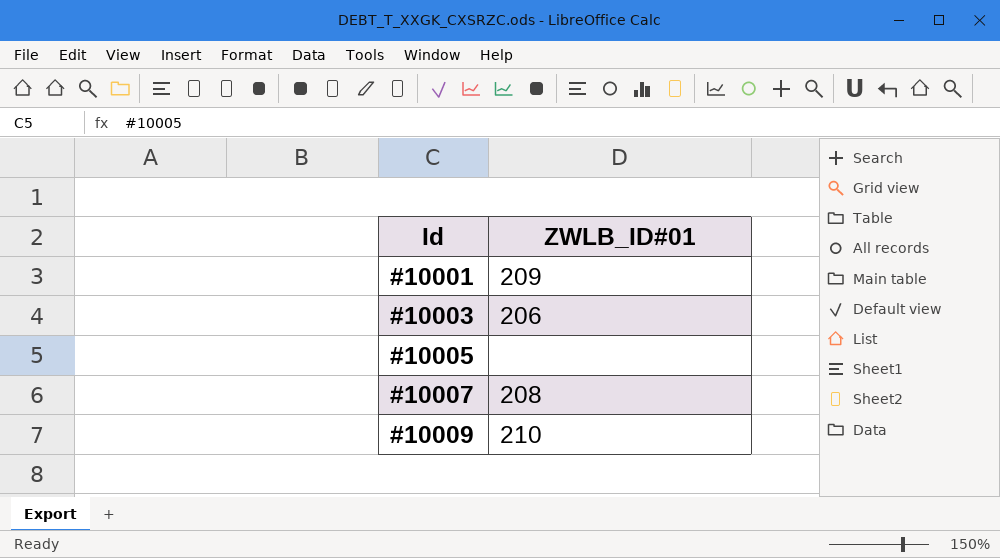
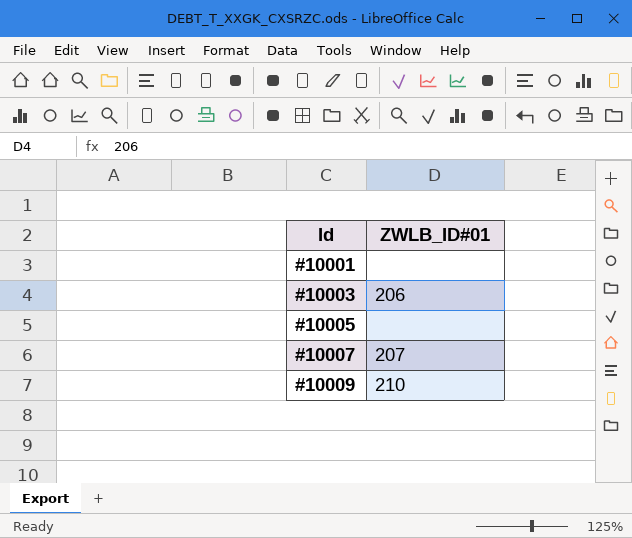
#10001 | ZWLB_ID#01: 209 -> none
#10007 | ZWLB_ID#01: 208 -> 207

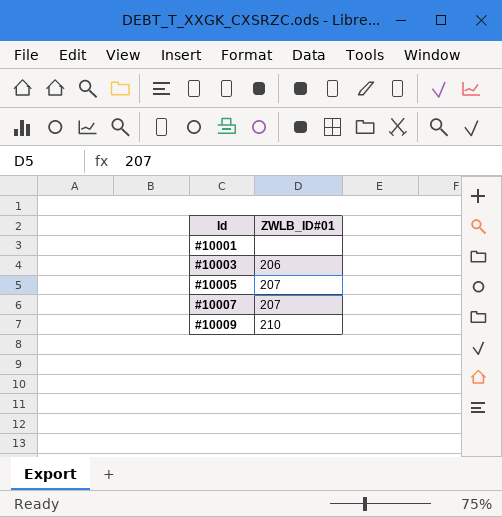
#10005 | ZWLB_ID#01: none -> 207

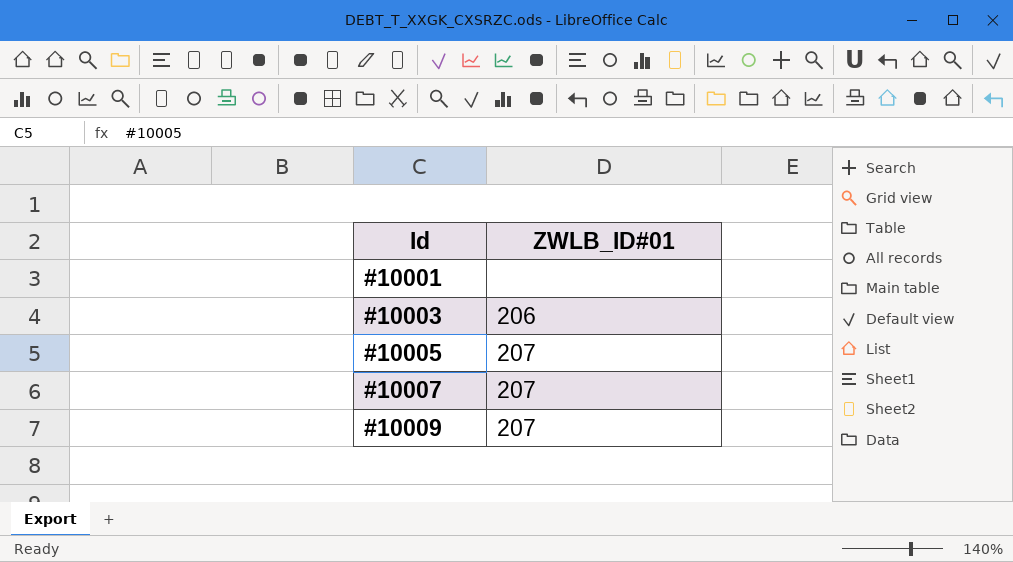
#10009 | ZWLB_ID#01: 210 -> 207

